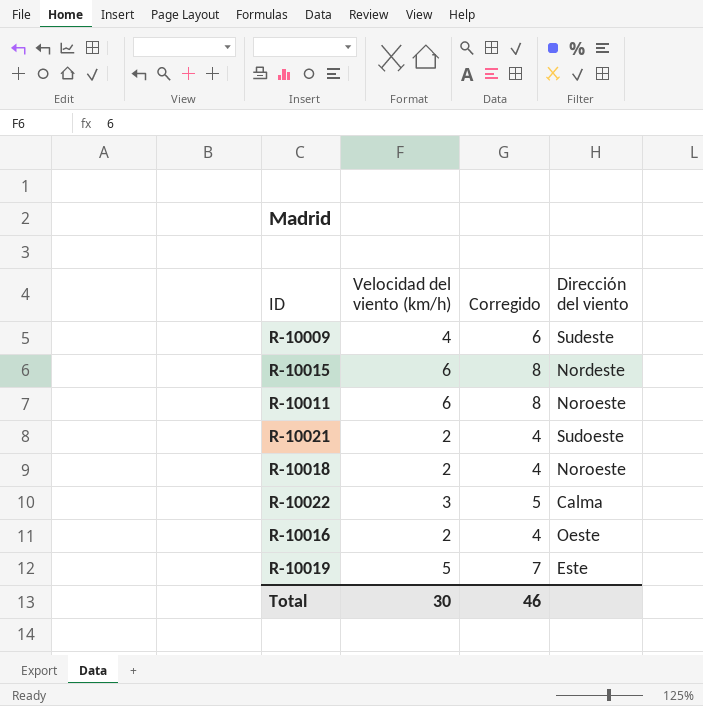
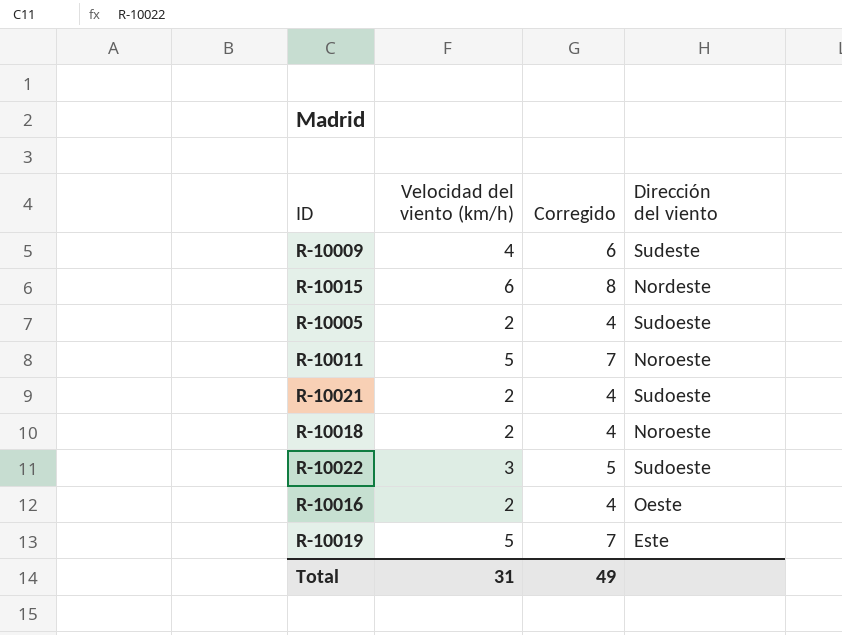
row R-10005: none -> 2 | 4 | Sudoeste
R-10011 | Velocidad del viento (km/h): 6 -> 5
R-10011 | Corregido: 8 -> 7
R-10022 | Dirección del viento: Calma -> Sudoeste
Total | Velocidad del viento (km/h): 30 -> 31
Total | Corregido: 46 -> 49

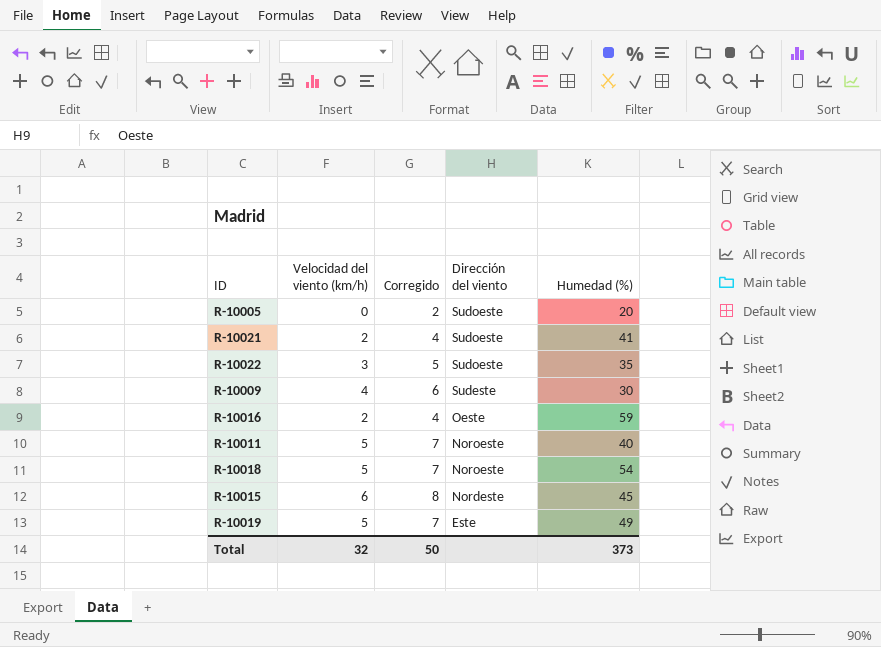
row order: none -> Dirección del viento descending
column Humedad (%) | position: none -> 5
R-10005 | Velocidad del viento (km/h): 2 -> 0
R-10005 | Corregido: 4 -> 2
R-10018 | Velocidad del viento (km/h): 2 -> 5
R-10018 | Corregido: 4 -> 7
Total | Velocidad del viento (km/h): 31 -> 32
Total | Corregido: 49 -> 50

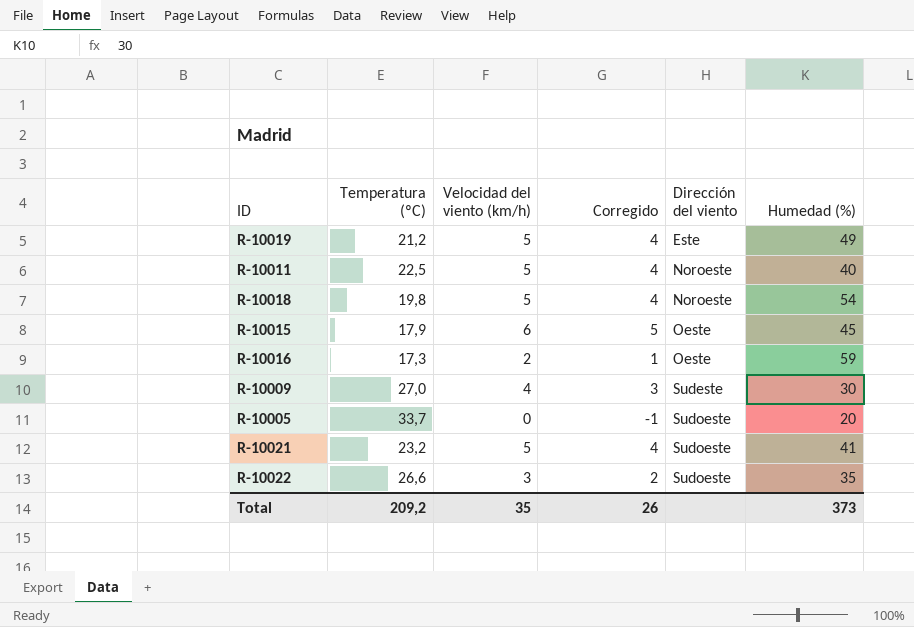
row order: Dirección del viento descending -> Dirección del viento ascending
column Temperatura (ºC) | position: none -> 2
column Corregido | formula: [Velocidad del viento (km/h)] + 2 -> [Velocidad del viento (km/h)] - 1
R-10015 | Dirección del viento: Nordeste -> Oeste
R-10021 | Velocidad del viento (km/h): 2 -> 5
Total | Velocidad del viento (km/h): 32 -> 35
Total | Corregido: 50 -> 26

